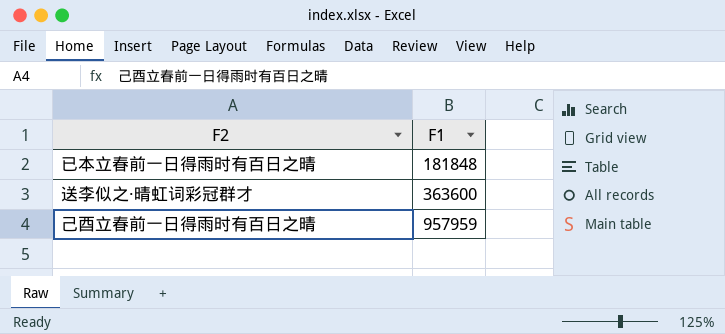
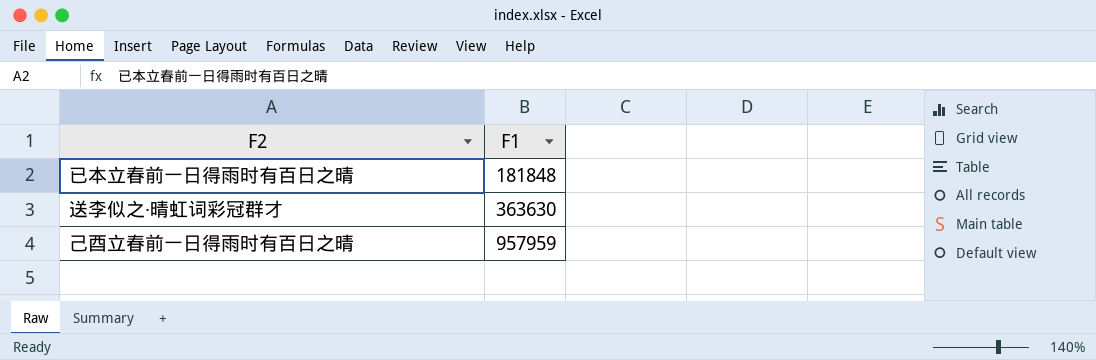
送李似之·晴虹词彩冠群才 | F1: 363600 -> 363630

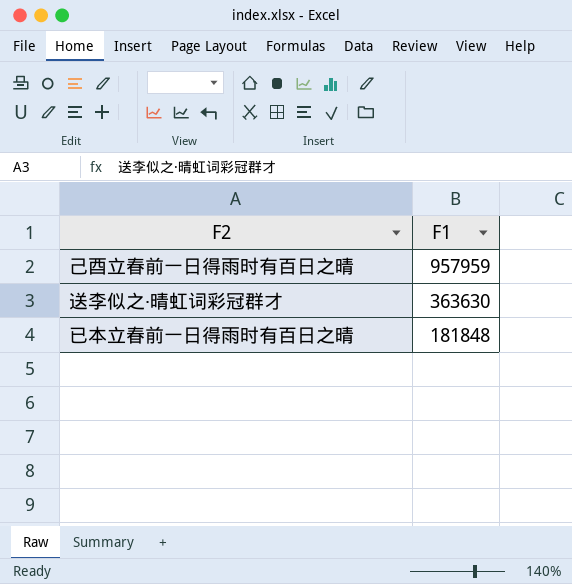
row order: F1 ascending -> F1 descending

